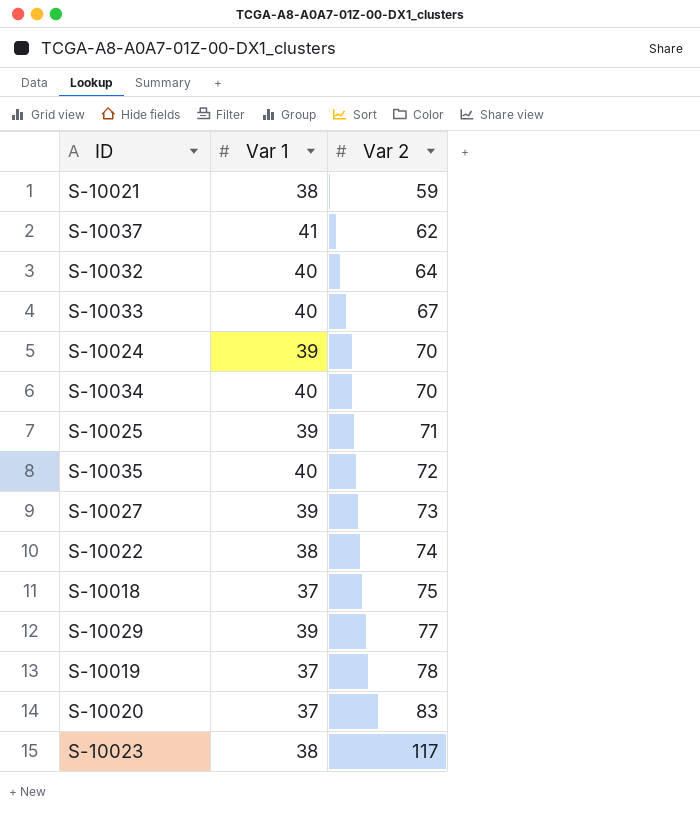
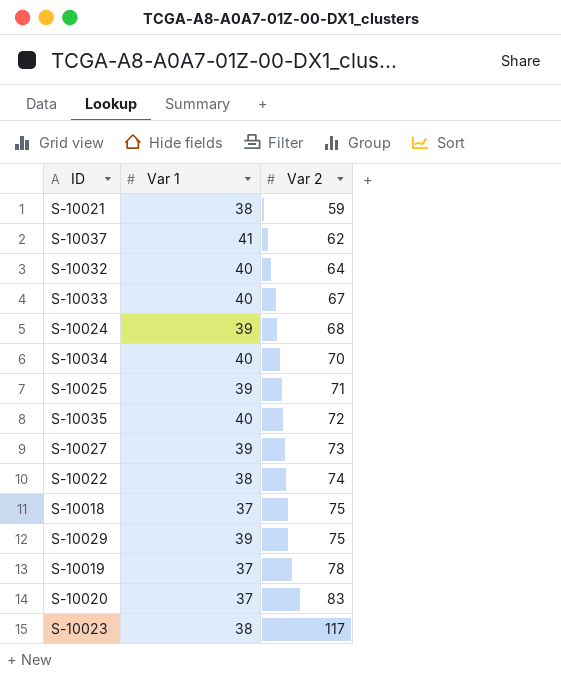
S-10024 | Var 2: 70 -> 68
S-10029 | Var 2: 77 -> 75

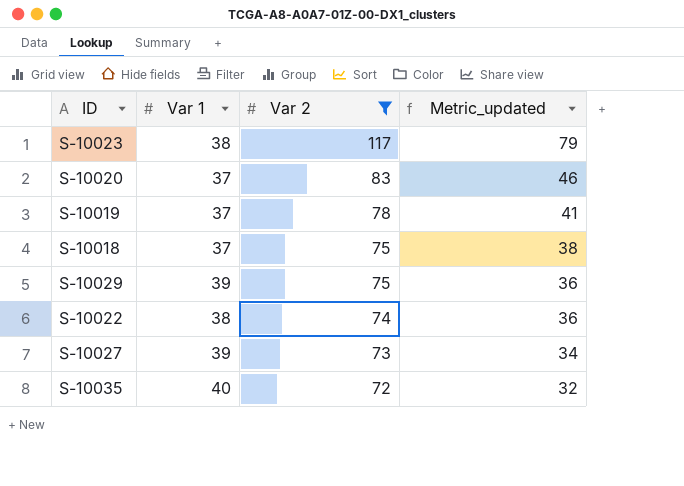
filter: none -> Var 2 >= 72
row order: Var 2 ascending -> Var 2 descending
column Metric_updated | formula: none -> [Var 2] - [Var 1]

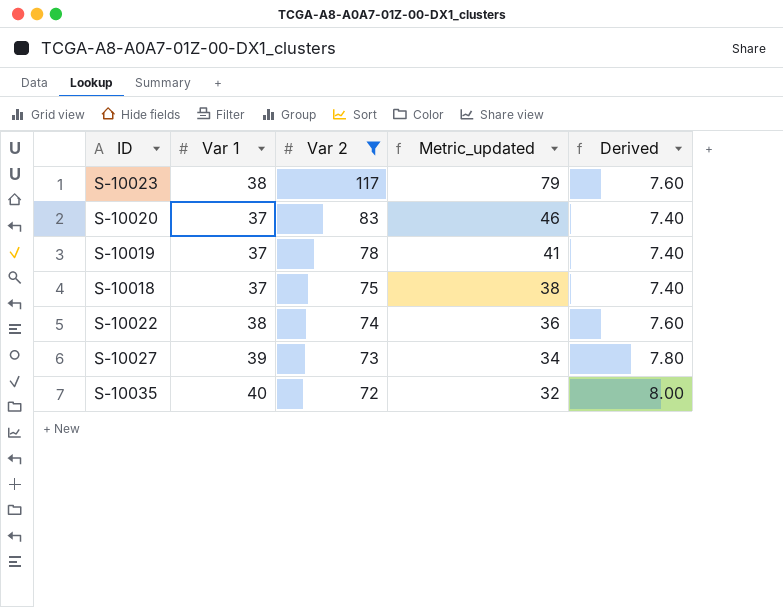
column Derived | formula: none -> [Var 1] * 0.2
row S-10029: 39 | 75 | 36 -> none

